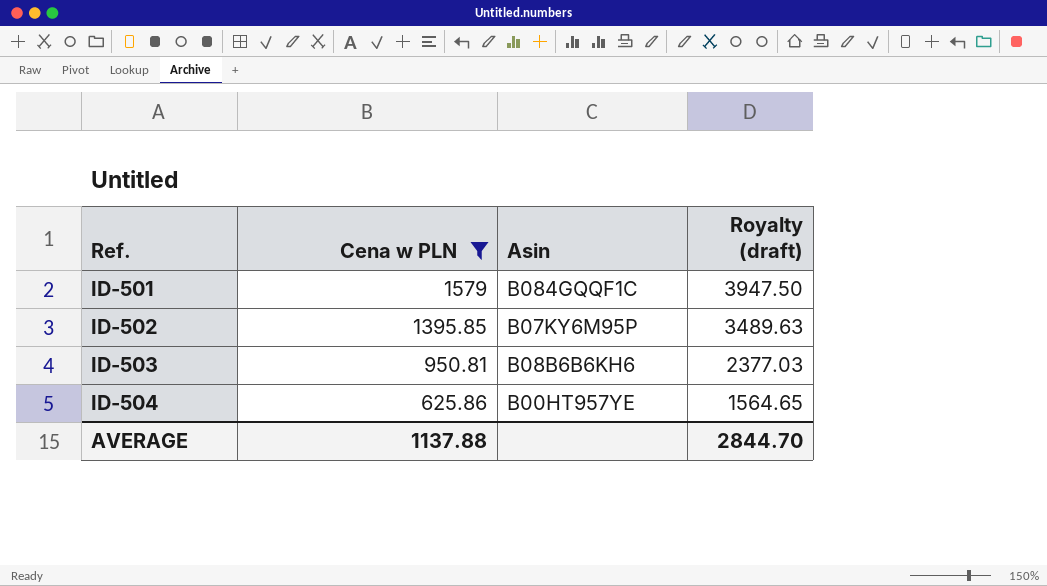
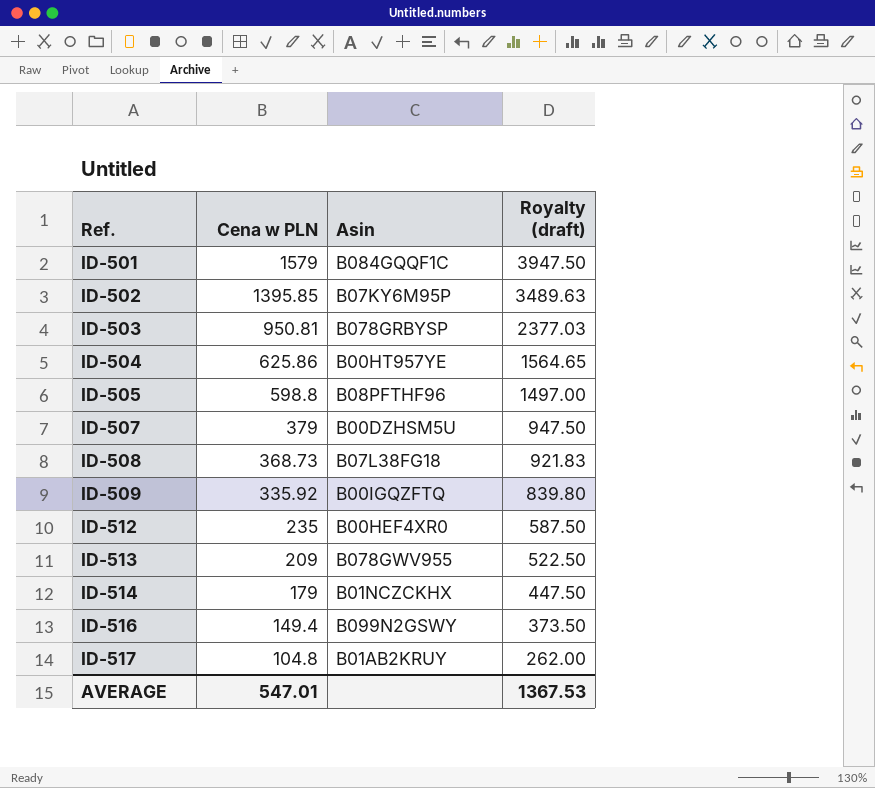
filter: Cena w PLN >= 625.86 -> none
ID-503 | Asin: B08B6B6KH6 -> B078GRBYSP
AVERAGE | Cena w PLN: 1137.88 -> 547.01
AVERAGE | Royalty (draft): 2844.70 -> 1367.53

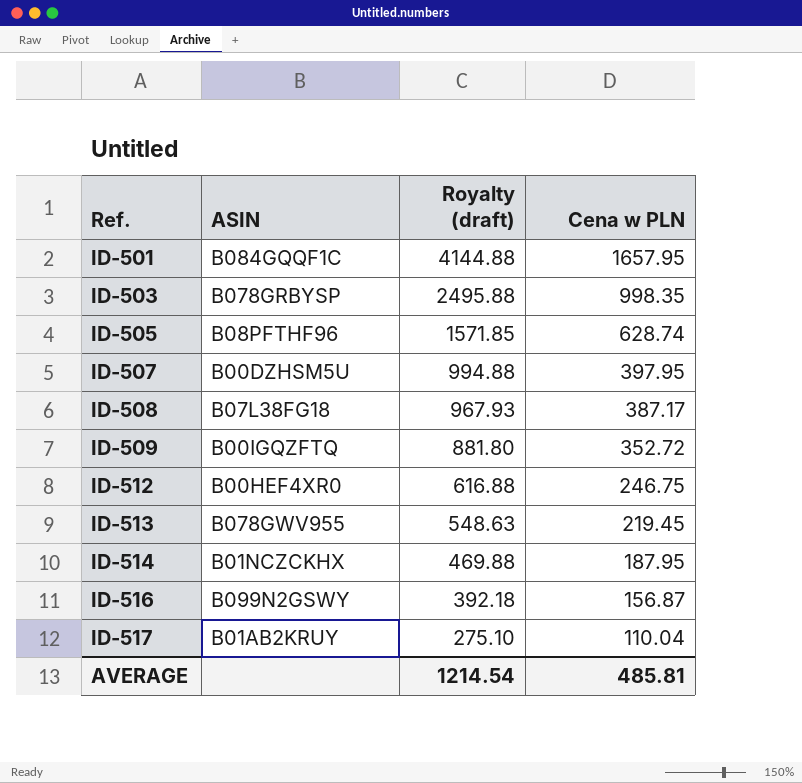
column name: Asin -> ASIN
column Cena w PLN | position: 2 -> 4
row ID-502: 1395.85 | B07KY6M95P | 3489.63 -> none
row ID-504: 625.86 | B00HT957YE | 1564.65 -> none
ID-501 | Royalty (draft): 3947.50 -> 4144.88
ID-501 | Cena w PLN: 1579 -> 1657.95
ID-503 | Royalty (draft): 2377.03 -> 2495.88
ID-503 | Cena w PLN: 950.81 -> 998.35
ID-505 | Royalty (draft): 1497.00 -> 1571.85
ID-505 | Cena w PLN: 598.8 -> 628.74
ID-507 | Royalty (draft): 947.50 -> 994.88
ID-507 | Cena w PLN: 379 -> 397.95
ID-508 | Royalty (draft): 921.83 -> 967.93
ID-508 | Cena w PLN: 368.73 -> 387.17
ID-509 | Royalty (draft): 839.80 -> 881.80
ID-509 | Cena w PLN: 335.92 -> 352.72
ID-512 | Royalty (draft): 587.50 -> 616.88
ID-512 | Cena w PLN: 235 -> 246.75
ID-513 | Royalty (draft): 522.50 -> 548.63
ID-513 | Cena w PLN: 209 -> 219.45
ID-514 | Royalty (draft): 447.50 -> 469.88
ID-514 | Cena w PLN: 179 -> 187.95
ID-516 | Royalty (draft): 373.50 -> 392.18
ID-516 | Cena w PLN: 149.4 -> 156.87
ID-517 | Royalty (draft): 262.00 -> 275.10
ID-517 | Cena w PLN: 104.8 -> 110.04
AVERAGE | Royalty (draft): 1367.53 -> 1214.54
AVERAGE | Cena w PLN: 547.01 -> 485.81

